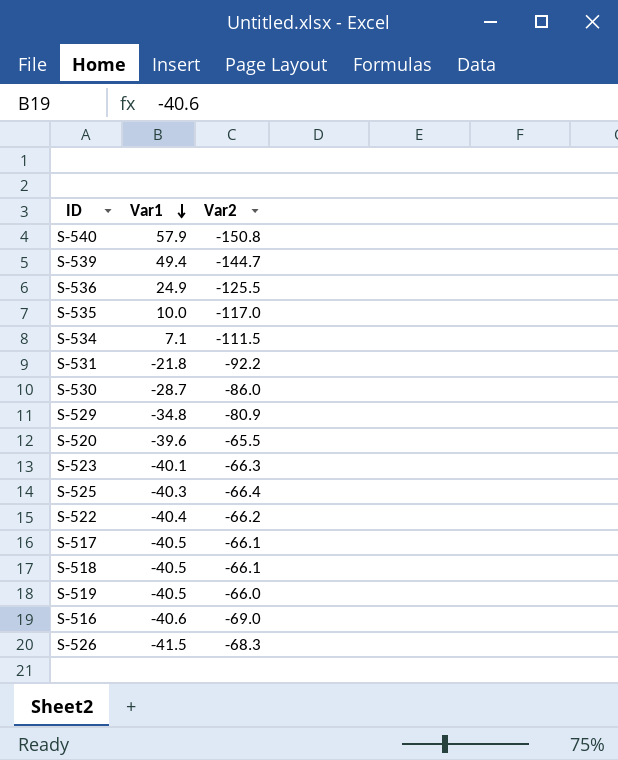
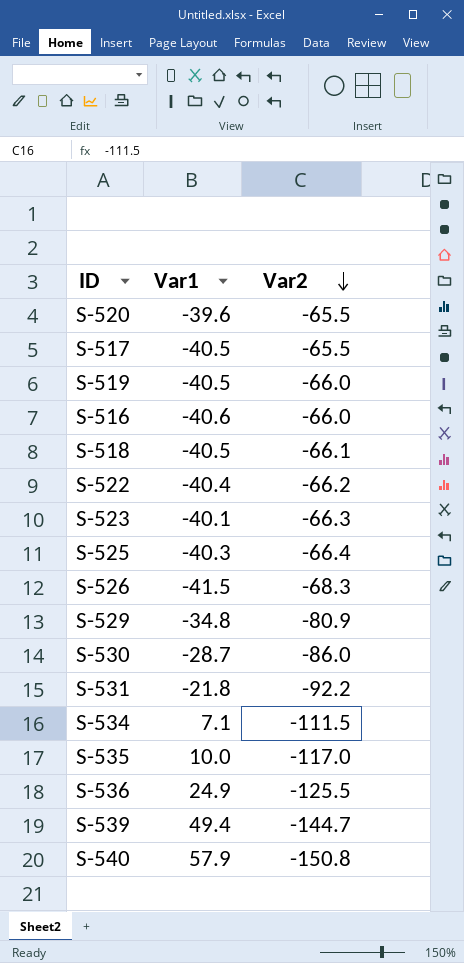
row order: Var1 descending -> Var2 descending
S-517 | Var2: -66.1 -> -65.5
S-516 | Var2: -69.0 -> -66.0

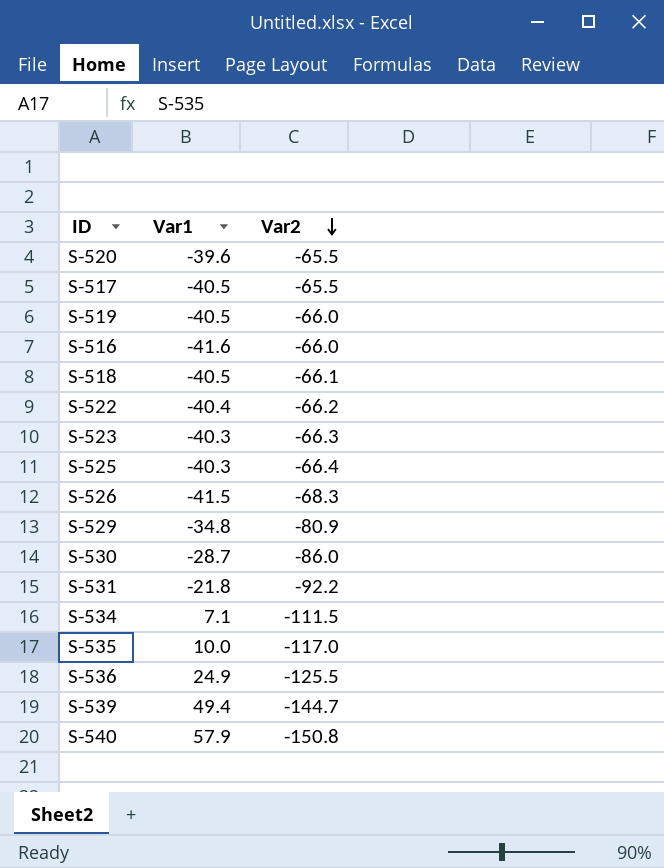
S-516 | Var1: -40.6 -> -41.6
S-523 | Var1: -40.1 -> -40.3

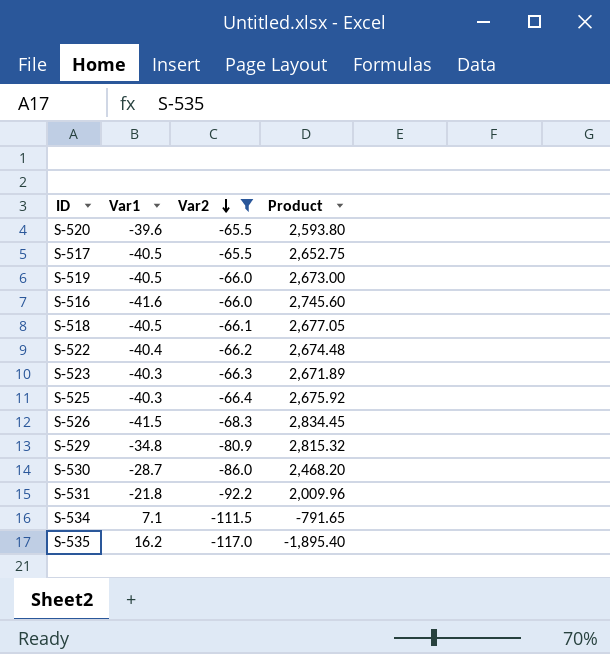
filter: none -> Var2 >= -117.0
column Product | formula: none -> [Var1] * [Var2]
S-535 | Var1: 10.0 -> 16.2

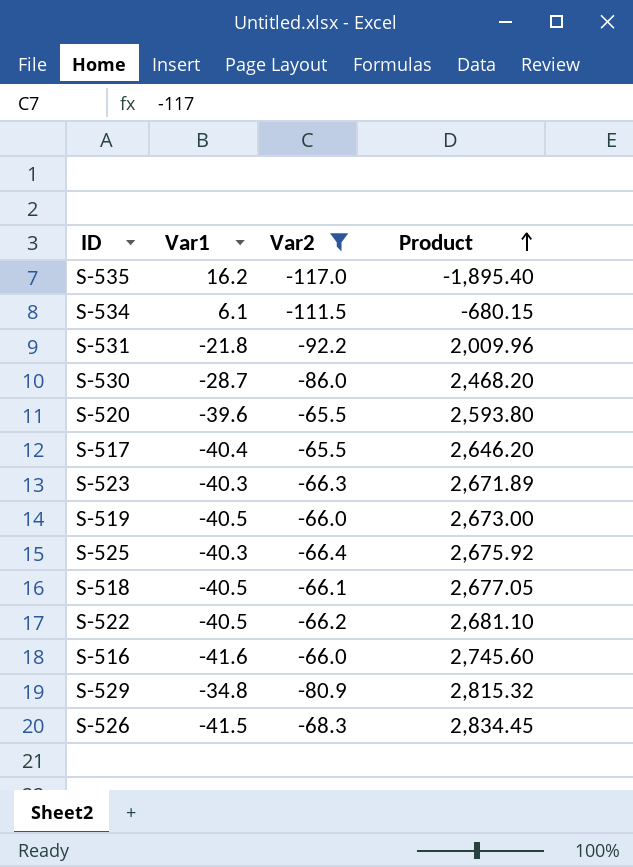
row order: Var2 descending -> Product ascending
S-534 | Var1: 7.1 -> 6.1
S-534 | Product: -791.65 -> -680.15
S-517 | Var1: -40.5 -> -40.4
S-517 | Product: 2,652.75 -> 2,646.20
S-522 | Var1: -40.4 -> -40.5
S-522 | Product: 2,674.48 -> 2,681.10

